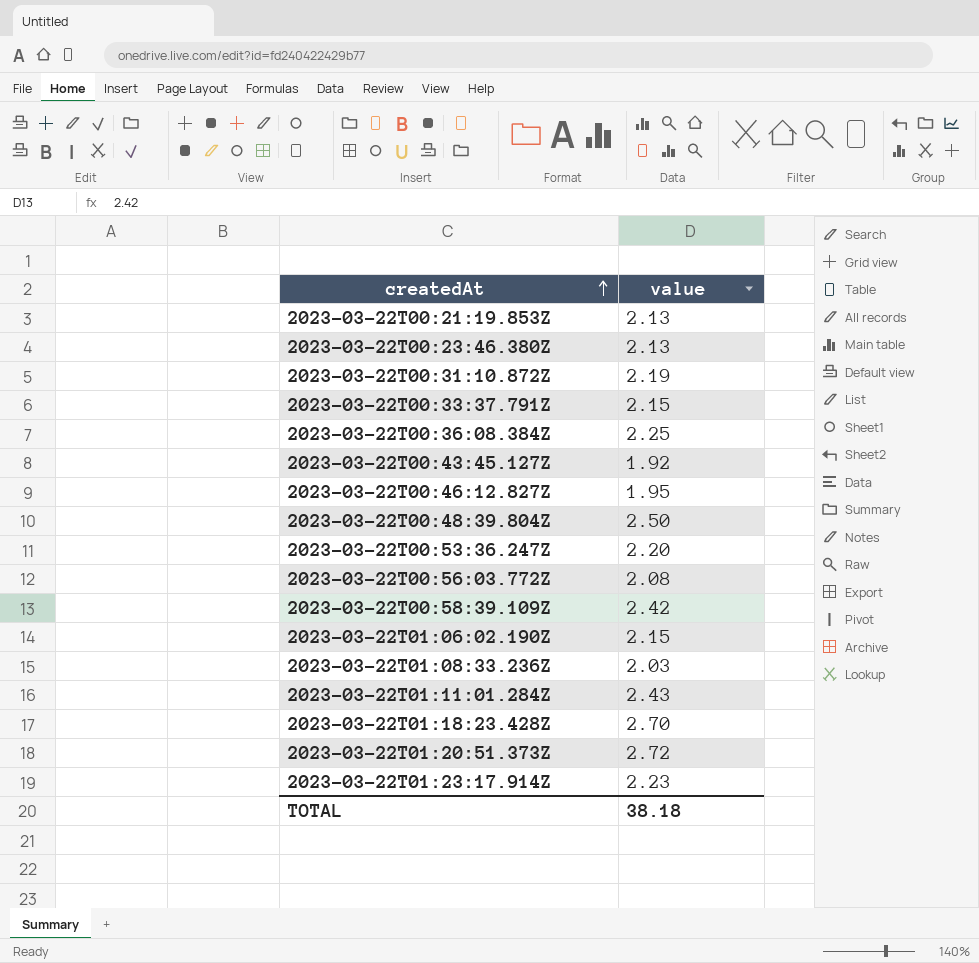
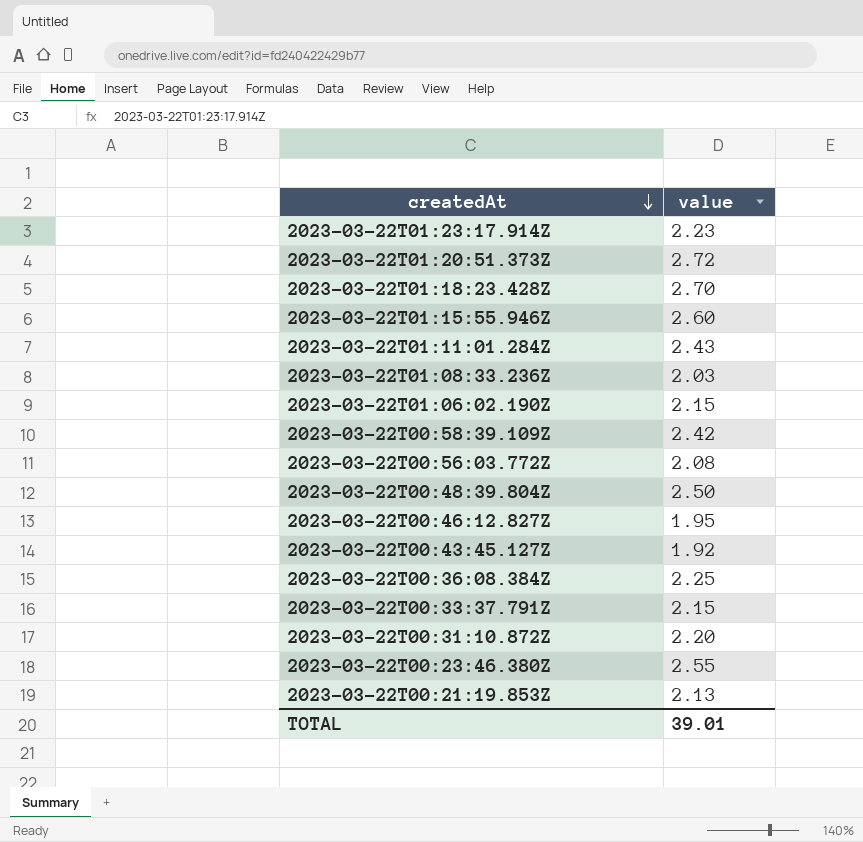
row order: createdAt ascending -> createdAt descending
row 2023-03-22T00:53:36.247Z: 2.20 -> none
row 2023-03-22T01:15:55.946Z: none -> 2.60
2023-03-22T00:31:10.872Z | value: 2.19 -> 2.20
2023-03-22T00:23:46.380Z | value: 2.13 -> 2.55
TOTAL | value: 38.18 -> 39.01

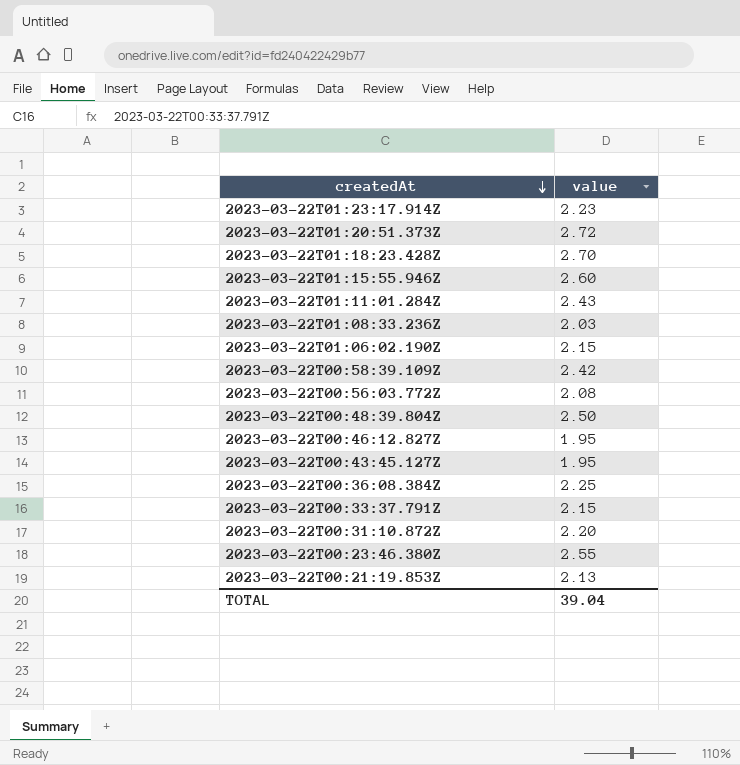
2023-03-22T00:43:45.127Z | value: 1.92 -> 1.95
TOTAL | value: 39.01 -> 39.04

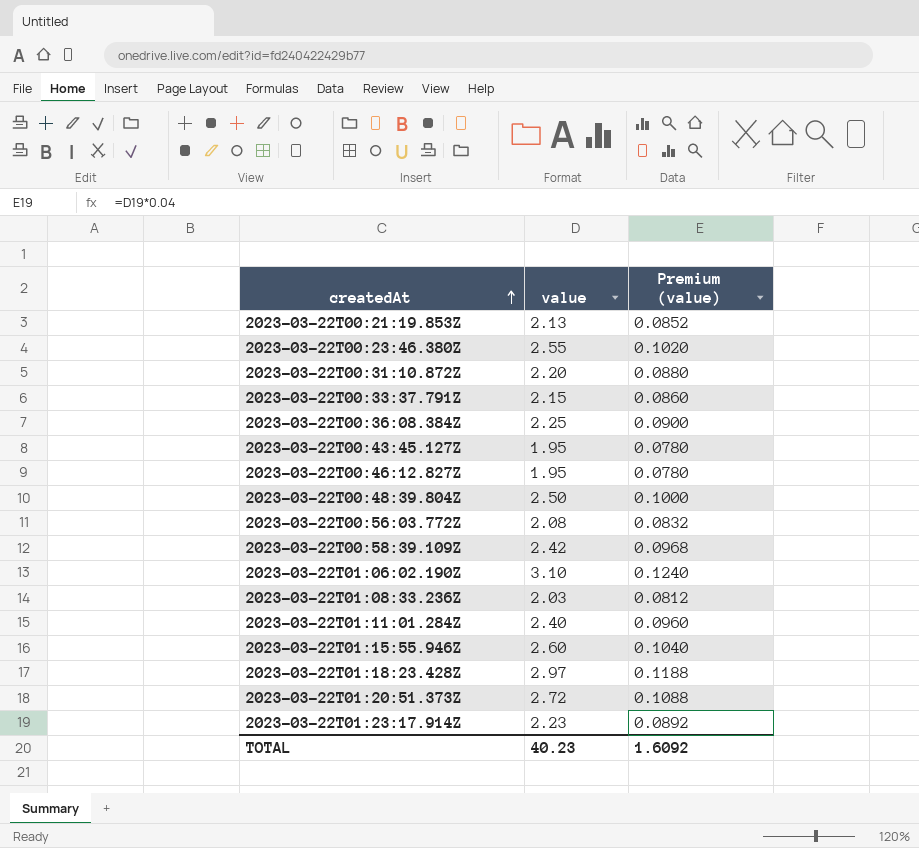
row order: createdAt descending -> createdAt ascending
column Premium (value) | formula: none -> [value] * 0.04
2023-03-22T01:06:02.190Z | value: 2.15 -> 3.10
2023-03-22T01:11:01.284Z | value: 2.43 -> 2.40
2023-03-22T01:18:23.428Z | value: 2.70 -> 2.97
TOTAL | value: 39.04 -> 40.23

